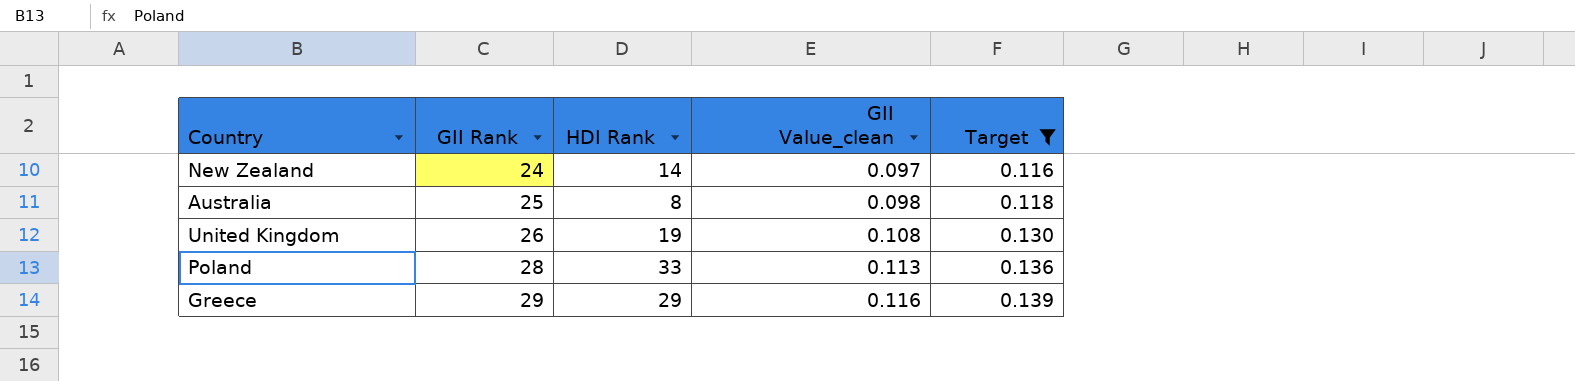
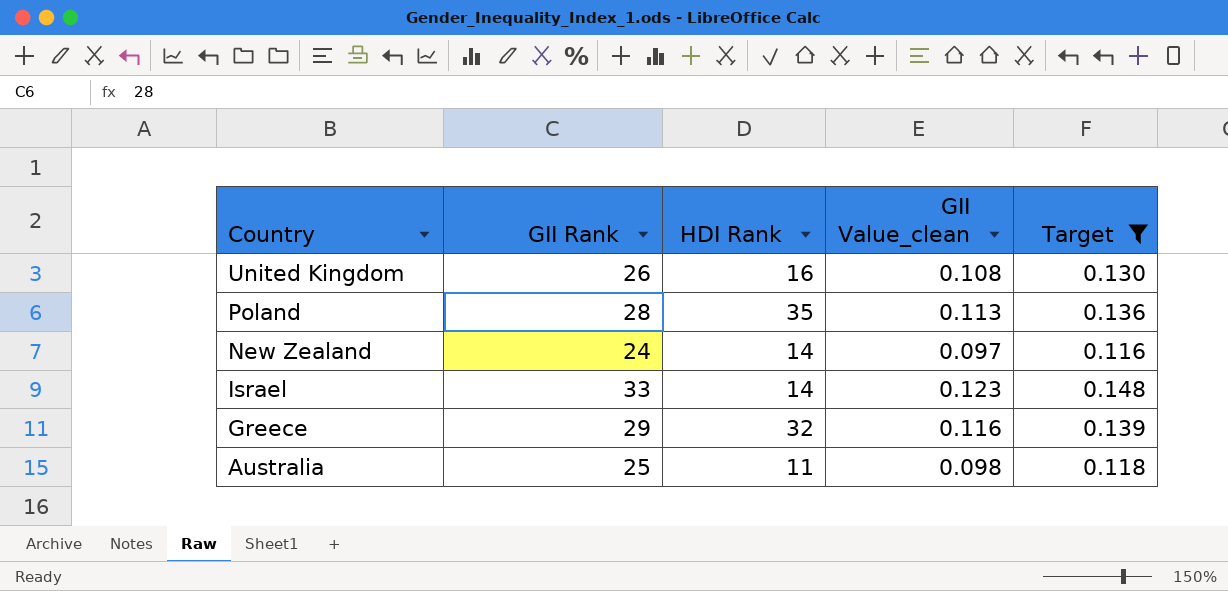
row order: GII Rank ascending -> Country descending
United Kingdom | HDI Rank: 19 -> 16
Poland | HDI Rank: 33 -> 35
row Israel: none -> 33 | 14 | 0.123 | 0.148
Greece | HDI Rank: 29 -> 32
Australia | HDI Rank: 8 -> 11

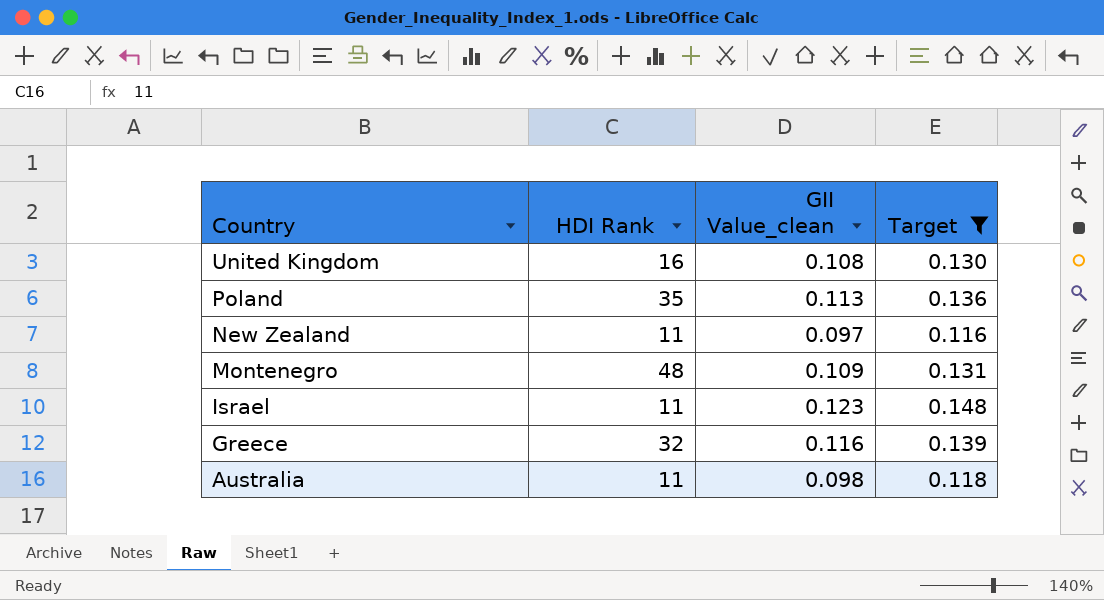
column GII Rank | position: 2 -> none
New Zealand | HDI Rank: 14 -> 11
row Montenegro: none -> 48 | 0.109 | 0.131
Israel | HDI Rank: 14 -> 11

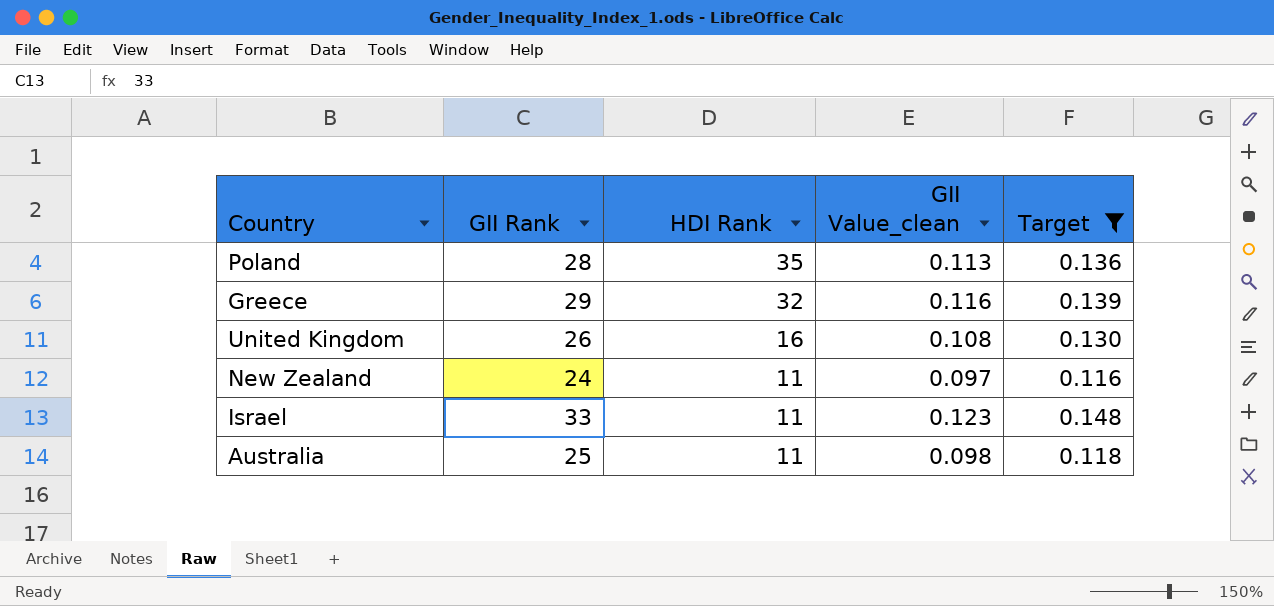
row order: Country descending -> HDI Rank descending
column GII Rank | position: none -> 2
row Montenegro: 48 | 0.109 | 0.131 -> none

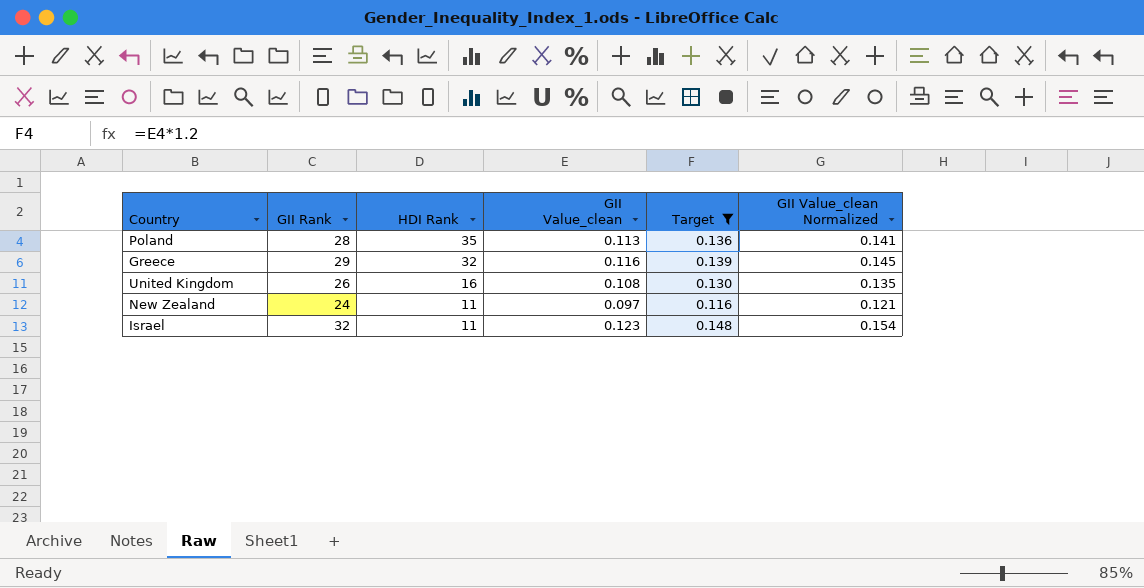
column GII Value_clean Normalized | formula: none -> [GII Value_clean] * 1.25
row Australia: 25 | 11 | 0.098 | 0.118 -> none
Israel | GII Rank: 33 -> 32

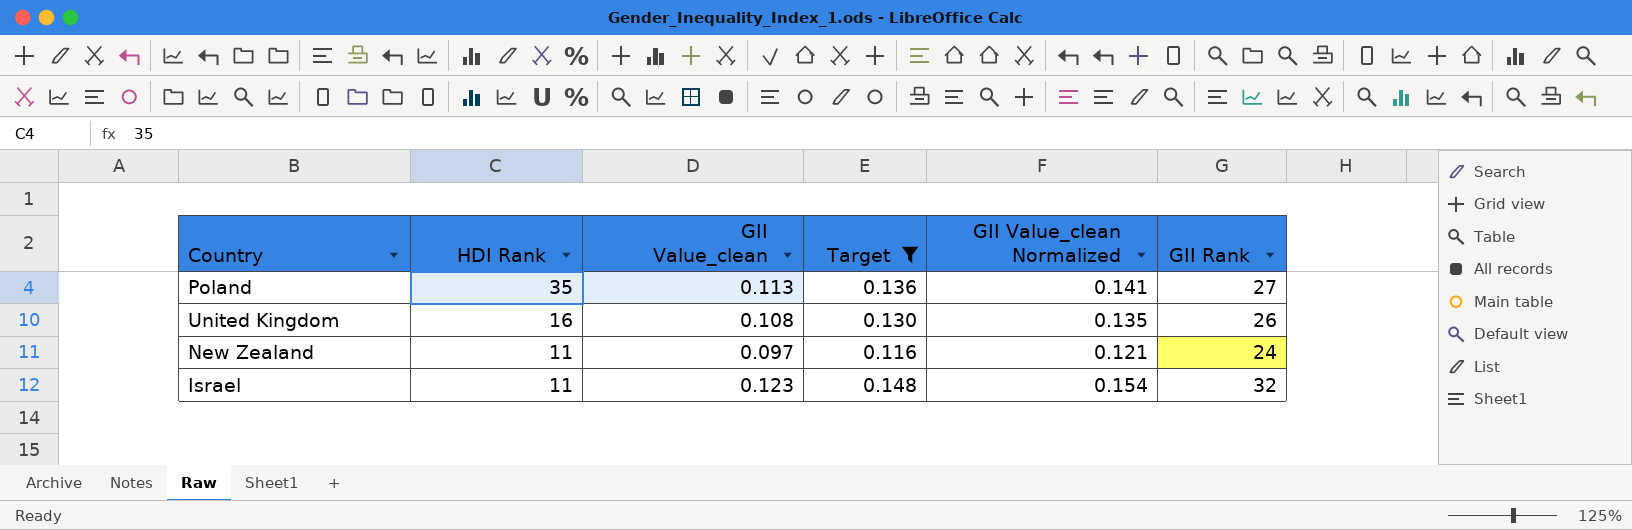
column GII Rank | position: 2 -> 6
row Greece: 29 | 32 | 0.116 | 0.139 | 0.145 -> none
Poland | GII Rank: 28 -> 27

